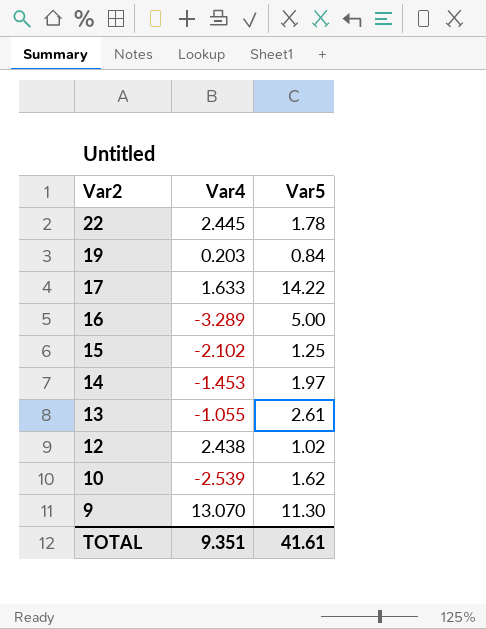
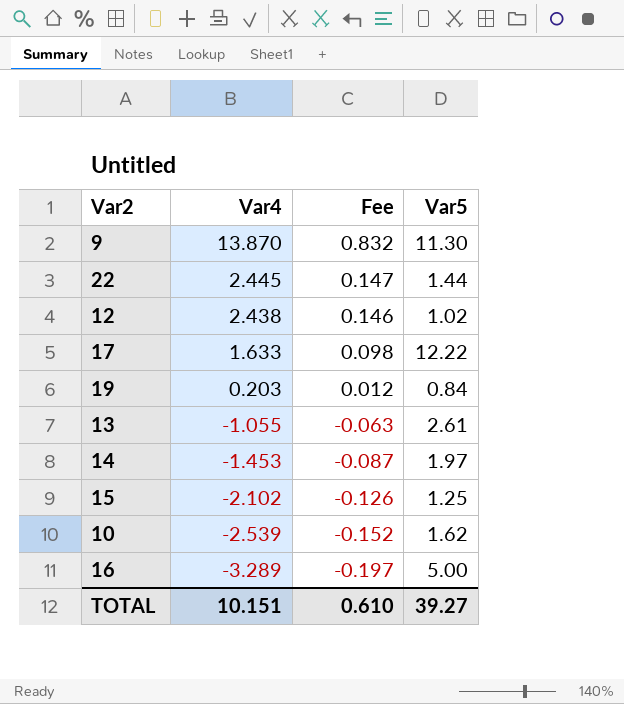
row order: Var2 descending -> Var4 descending
column Fee | formula: none -> [Var4] * 0.06
9 | Var4: 13.070 -> 13.870
22 | Var5: 1.78 -> 1.44
17 | Var5: 14.22 -> 12.22
TOTAL | Var4: 9.351 -> 10.151
TOTAL | Var5: 41.61 -> 39.27

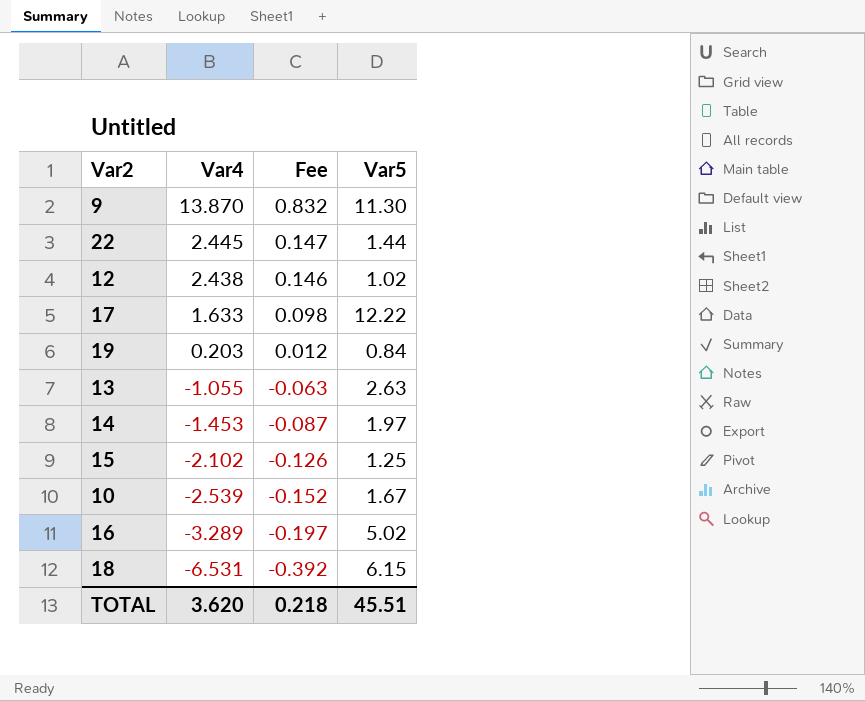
13 | Var5: 2.61 -> 2.63
10 | Var5: 1.62 -> 1.67
16 | Var5: 5.00 -> 5.02
row 18: none -> -6.531 | -0.392 | 6.15
TOTAL | Var4: 10.151 -> 3.620
TOTAL | Fee: 0.610 -> 0.218
TOTAL | Var5: 39.27 -> 45.51

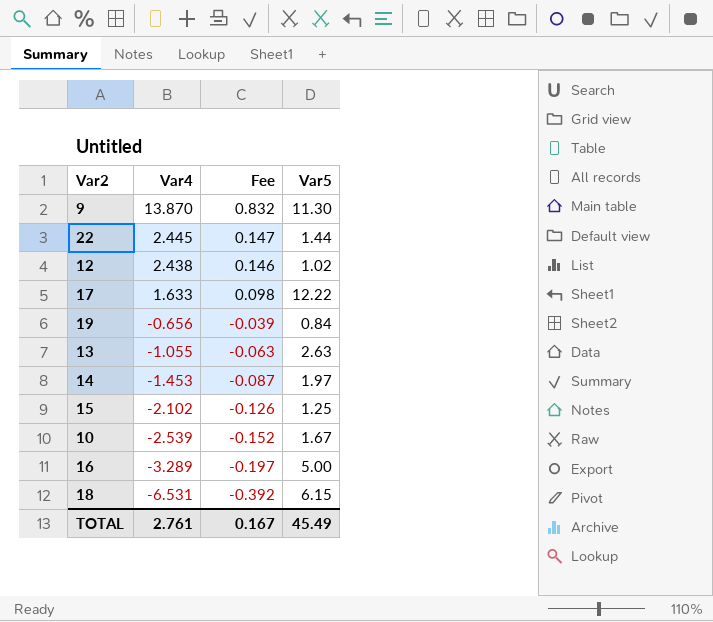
19 | Var4: 0.203 -> -0.656
19 | Fee: 0.012 -> -0.039
16 | Var5: 5.02 -> 5.00
TOTAL | Var4: 3.620 -> 2.761
TOTAL | Fee: 0.218 -> 0.167
TOTAL | Var5: 45.51 -> 45.49

